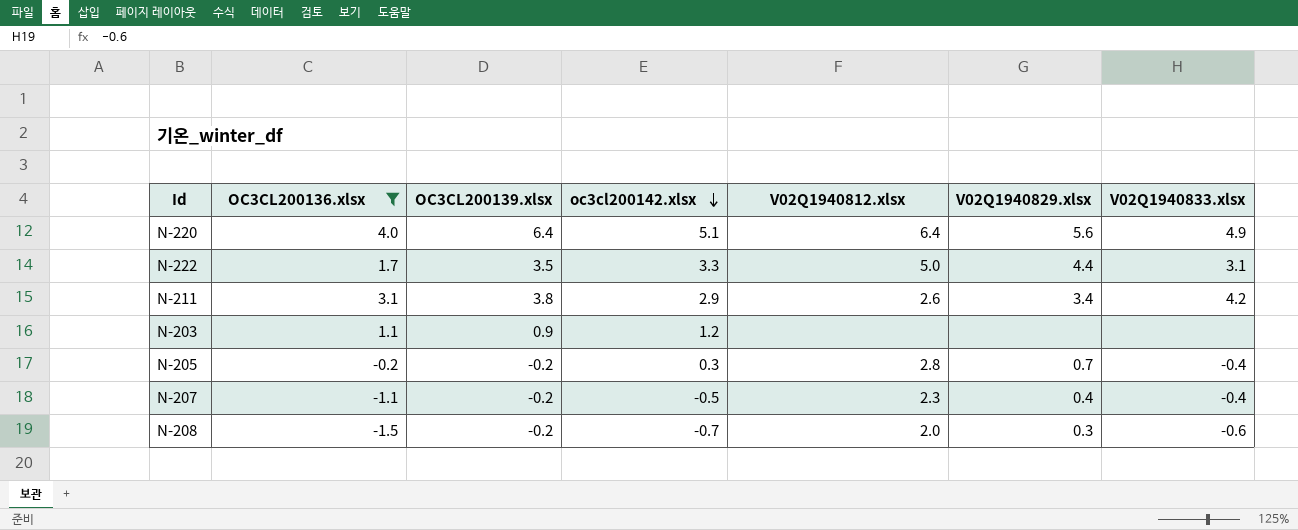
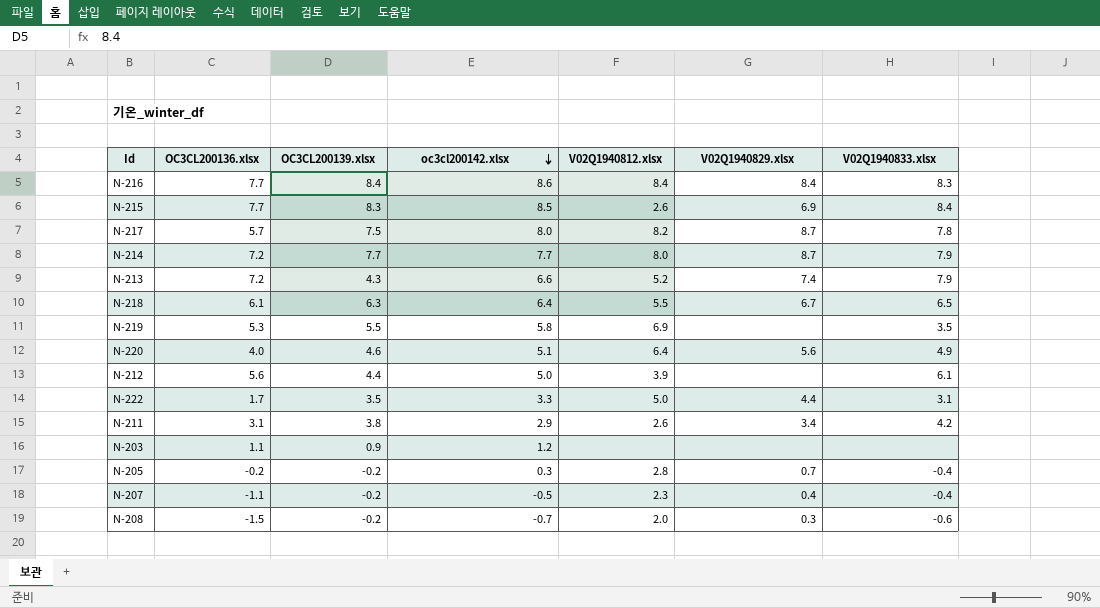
filter: OC3CL200136.xlsx <= 4.0 -> none
N-220 | OC3CL200139.xlsx: 6.4 -> 4.6

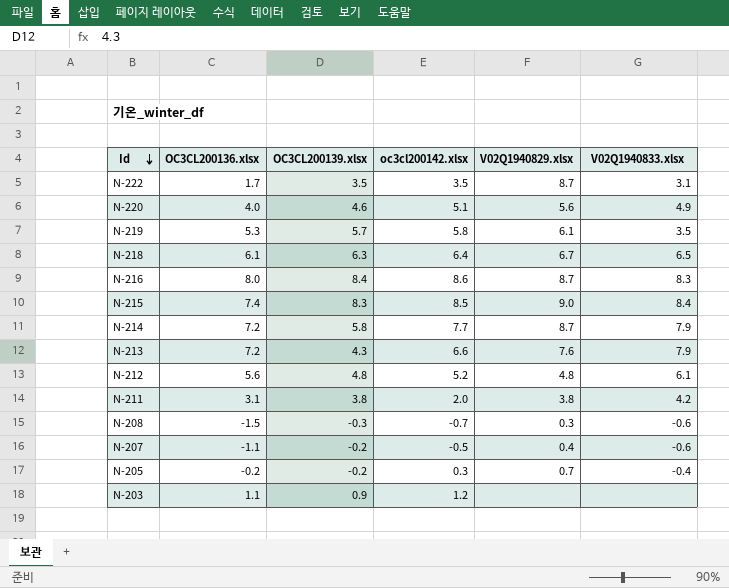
row order: oc3cl200142.xlsx descending -> Id descending
column V02Q1940812.xlsx | position: 5 -> none
row N-217: 5.7 | 7.5 | 8.0 | 8.2 | 8.7 | 7.8 -> none
N-222 | oc3cl200142.xlsx: 3.3 -> 3.5
N-222 | V02Q1940829.xlsx: 4.4 -> 8.7
N-219 | OC3CL200139.xlsx: 5.5 -> 5.7
N-219 | V02Q1940829.xlsx: none -> 6.1
N-216 | OC3CL200136.xlsx: 7.7 -> 8.0
N-216 | V02Q1940829.xlsx: 8.4 -> 8.7
N-215 | OC3CL200136.xlsx: 7.7 -> 7.4
N-215 | V02Q1940829.xlsx: 6.9 -> 9.0
N-214 | OC3CL200139.xlsx: 7.7 -> 5.8
N-213 | V02Q1940829.xlsx: 7.4 -> 7.6
N-212 | OC3CL200139.xlsx: 4.4 -> 4.8
N-212 | oc3cl200142.xlsx: 5.0 -> 5.2
N-212 | V02Q1940829.xlsx: none -> 4.8
N-211 | oc3cl200142.xlsx: 2.9 -> 2.0
N-211 | V02Q1940829.xlsx: 3.4 -> 3.8
N-208 | OC3CL200139.xlsx: -0.2 -> -0.3
N-207 | V02Q1940833.xlsx: -0.4 -> -0.6

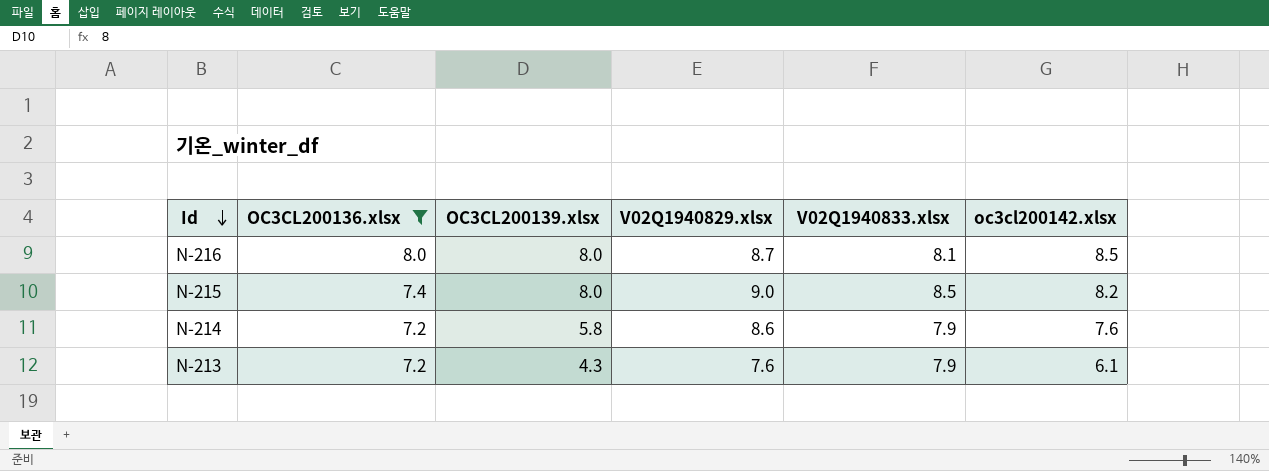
filter: none -> OC3CL200136.xlsx >= 7.2
column oc3cl200142.xlsx | position: 4 -> 6
N-216 | OC3CL200139.xlsx: 8.4 -> 8.0
N-216 | V02Q1940833.xlsx: 8.3 -> 8.1
N-216 | oc3cl200142.xlsx: 8.6 -> 8.5
N-215 | OC3CL200139.xlsx: 8.3 -> 8.0
N-215 | V02Q1940833.xlsx: 8.4 -> 8.5
N-215 | oc3cl200142.xlsx: 8.5 -> 8.2
N-214 | V02Q1940829.xlsx: 8.7 -> 8.6
N-214 | oc3cl200142.xlsx: 7.7 -> 7.6
N-213 | oc3cl200142.xlsx: 6.6 -> 6.1

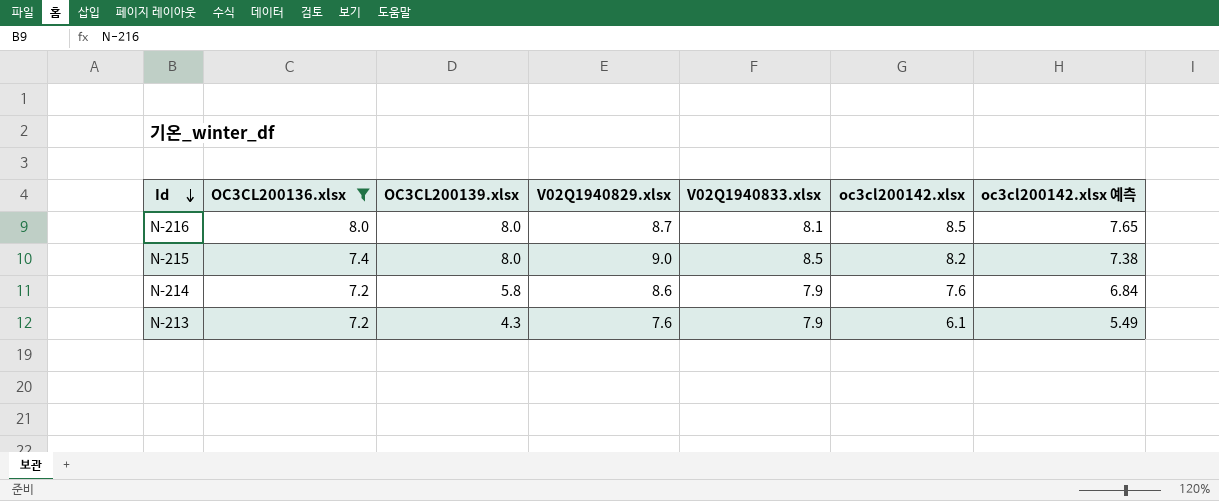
column oc3cl200142.xlsx 예측 | formula: none -> [oc3cl200142.xlsx] * 0.9

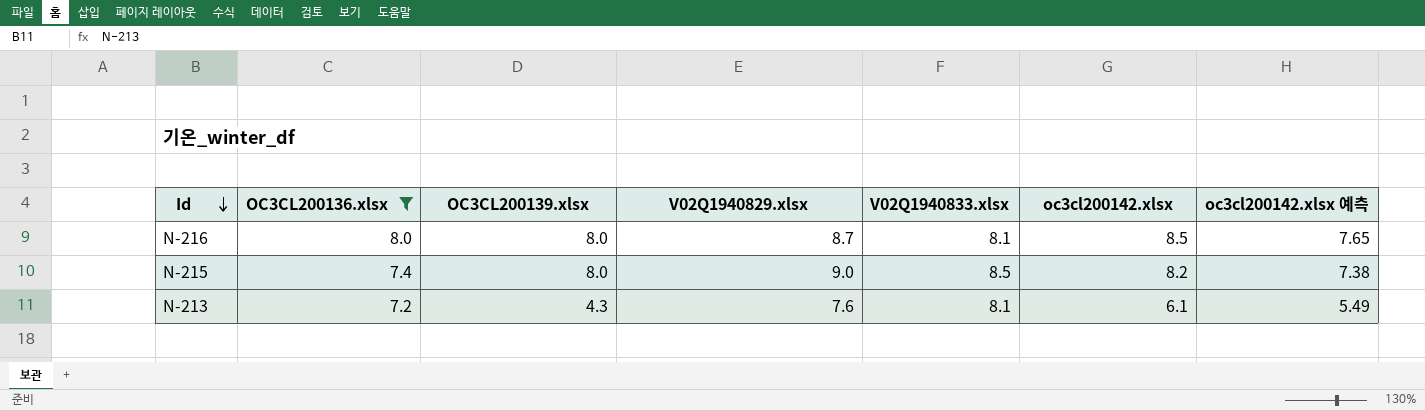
row N-214: 7.2 | 5.8 | 8.6 | 7.9 | 7.6 | 6.84 -> none
N-213 | V02Q1940833.xlsx: 7.9 -> 8.1

